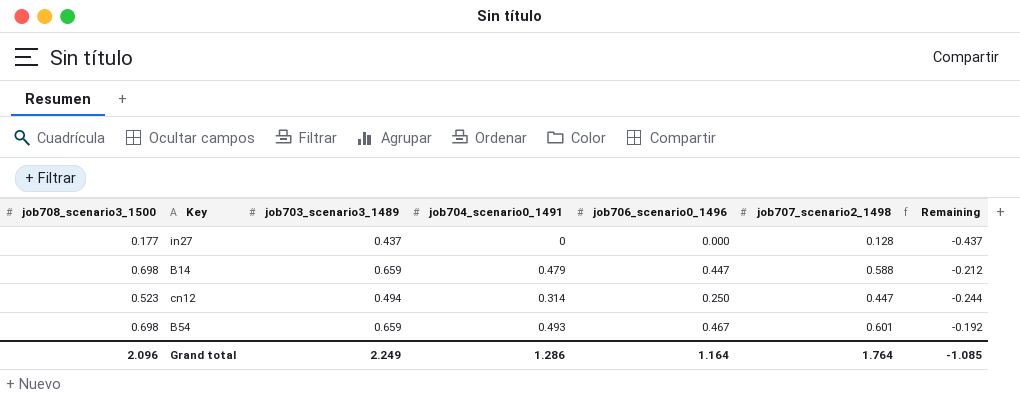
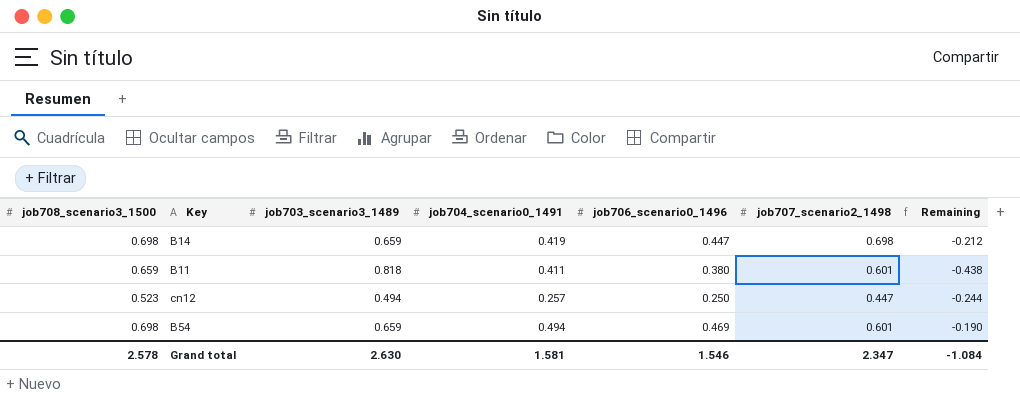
row in27: 0.177 | 0.437 | 0 | 0.000 | 0.128 | -0.437 -> none
B14 | job704_scenario0_1491: 0.479 -> 0.419
B14 | job707_scenario2_1498: 0.588 -> 0.698
row B11: none -> 0.659 | 0.818 | 0.411 | 0.380 | 0.601 | -0.438
cn12 | job704_scenario0_1491: 0.314 -> 0.257
B54 | job704_scenario0_1491: 0.493 -> 0.494
B54 | job706_scenario0_1496: 0.467 -> 0.469
B54 | Remaining: -0.192 -> -0.190
Grand total | job708_scenario3_1500: 2.096 -> 2.578
Grand total | job703_scenario3_1489: 2.249 -> 2.630
Grand total | job704_scenario0_1491: 1.286 -> 1.581
Grand total | job706_scenario0_1496: 1.164 -> 1.546
Grand total | job707_scenario2_1498: 1.764 -> 2.347
Grand total | Remaining: -1.085 -> -1.084

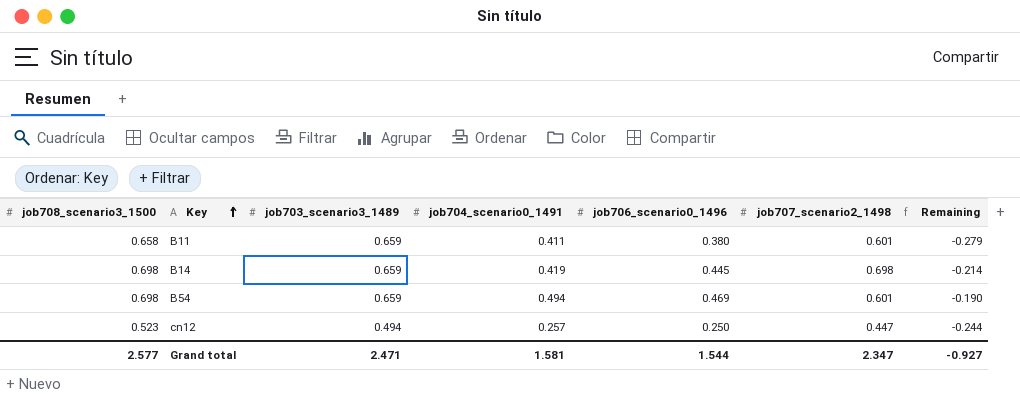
row order: none -> Key ascending
B11 | job708_scenario3_1500: 0.659 -> 0.658
B11 | job703_scenario3_1489: 0.818 -> 0.659
B11 | Remaining: -0.438 -> -0.279
B14 | job706_scenario0_1496: 0.447 -> 0.445
B14 | Remaining: -0.212 -> -0.214
Grand total | job708_scenario3_1500: 2.578 -> 2.577
Grand total | job703_scenario3_1489: 2.630 -> 2.471
Grand total | job706_scenario0_1496: 1.546 -> 1.544
Grand total | Remaining: -1.084 -> -0.927

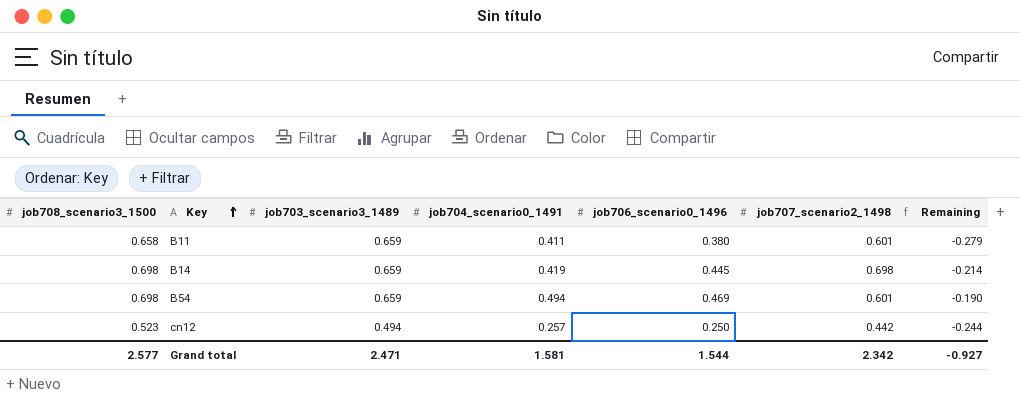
cn12 | job707_scenario2_1498: 0.447 -> 0.442
Grand total | job707_scenario2_1498: 2.347 -> 2.342

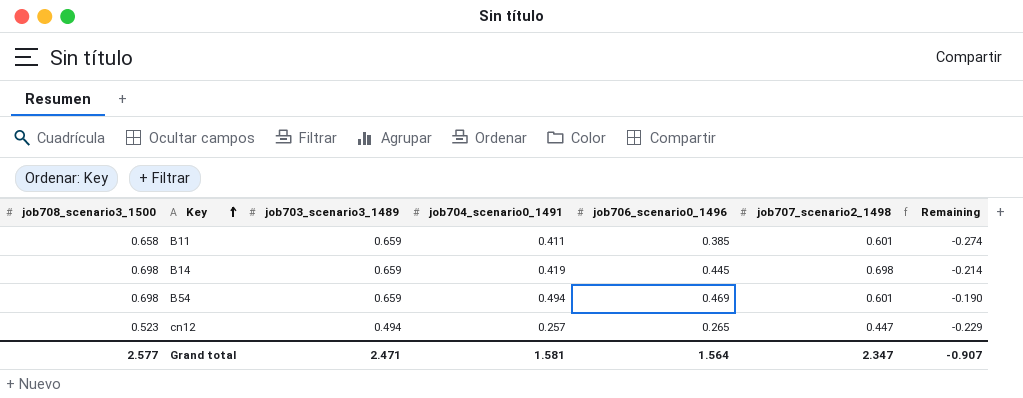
B11 | job706_scenario0_1496: 0.380 -> 0.385
B11 | Remaining: -0.279 -> -0.274
cn12 | job706_scenario0_1496: 0.250 -> 0.265
cn12 | job707_scenario2_1498: 0.442 -> 0.447
cn12 | Remaining: -0.244 -> -0.229
Grand total | job706_scenario0_1496: 1.544 -> 1.564
Grand total | job707_scenario2_1498: 2.342 -> 2.347
Grand total | Remaining: -0.927 -> -0.907

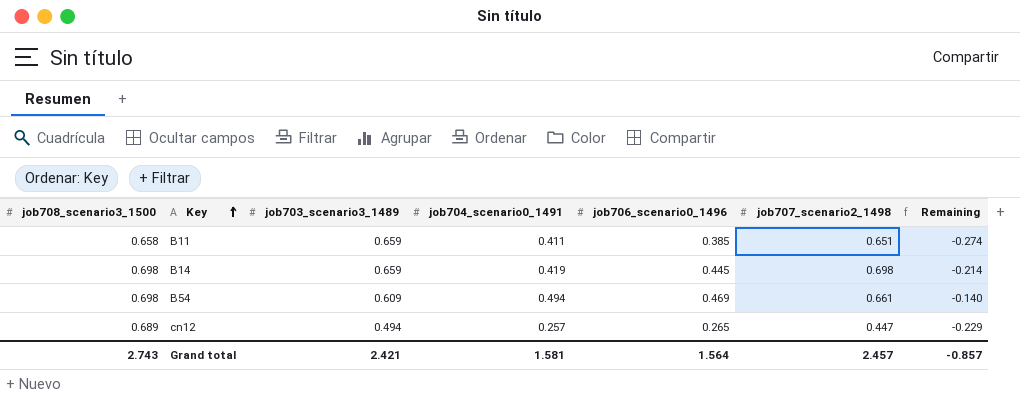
B11 | job707_scenario2_1498: 0.601 -> 0.651
B54 | job703_scenario3_1489: 0.659 -> 0.609
B54 | job707_scenario2_1498: 0.601 -> 0.661
B54 | Remaining: -0.190 -> -0.140
cn12 | job708_scenario3_1500: 0.523 -> 0.689
Grand total | job708_scenario3_1500: 2.577 -> 2.743
Grand total | job703_scenario3_1489: 2.471 -> 2.421
Grand total | job707_scenario2_1498: 2.347 -> 2.457
Grand total | Remaining: -0.907 -> -0.857

